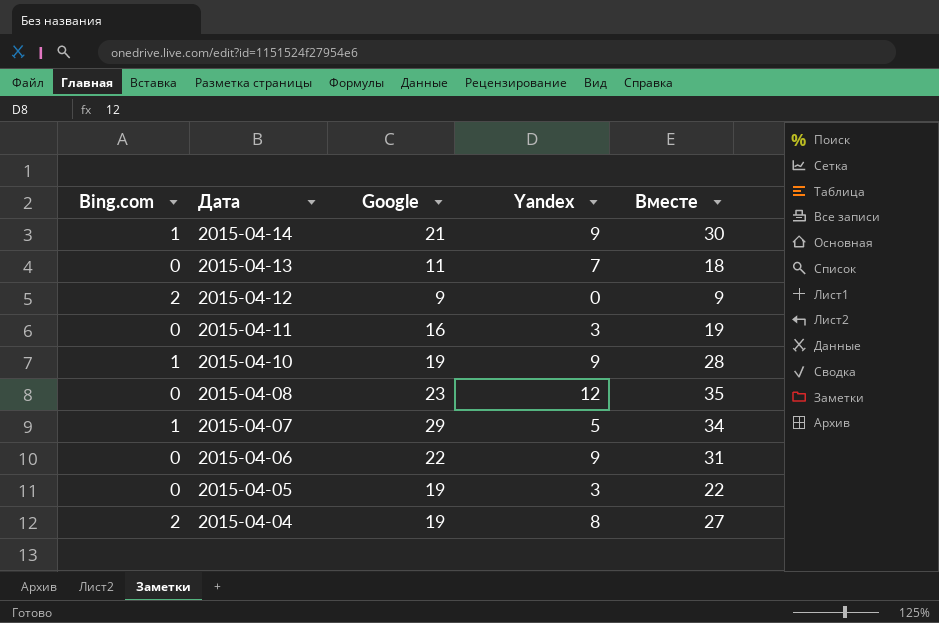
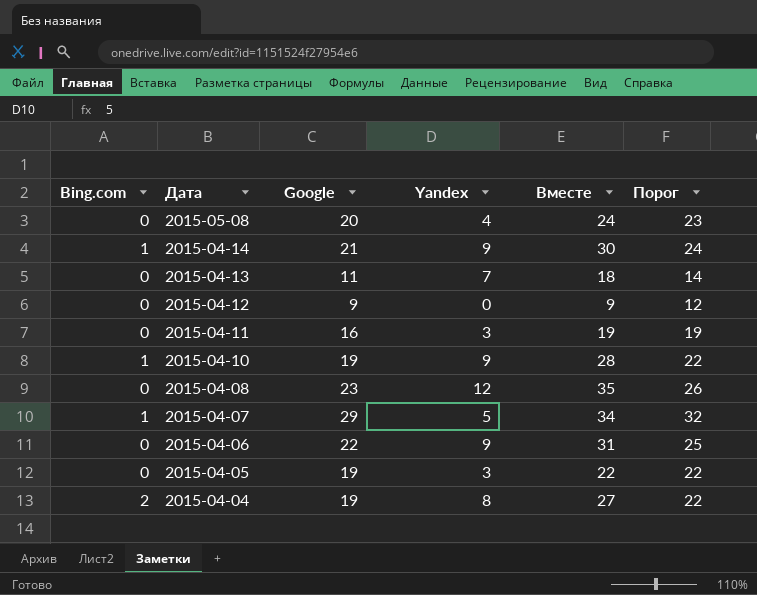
column Порог | formula: none -> [Google] + 3
row 2015-05-08: none -> 0 | 20 | 4 | 24 | 23
2015-04-12 | Bing.com: 2 -> 0

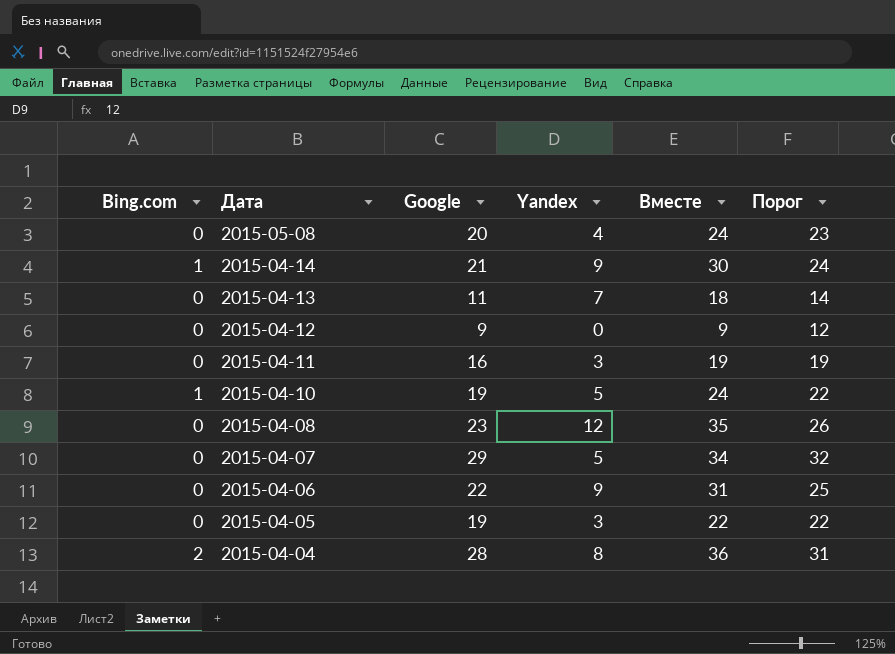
2015-04-10 | Yandex: 9 -> 5
2015-04-10 | Вместе: 28 -> 24
2015-04-07 | Bing.com: 1 -> 0
2015-04-04 | Google: 19 -> 28
2015-04-04 | Вместе: 27 -> 36
2015-04-04 | Порог: 22 -> 31

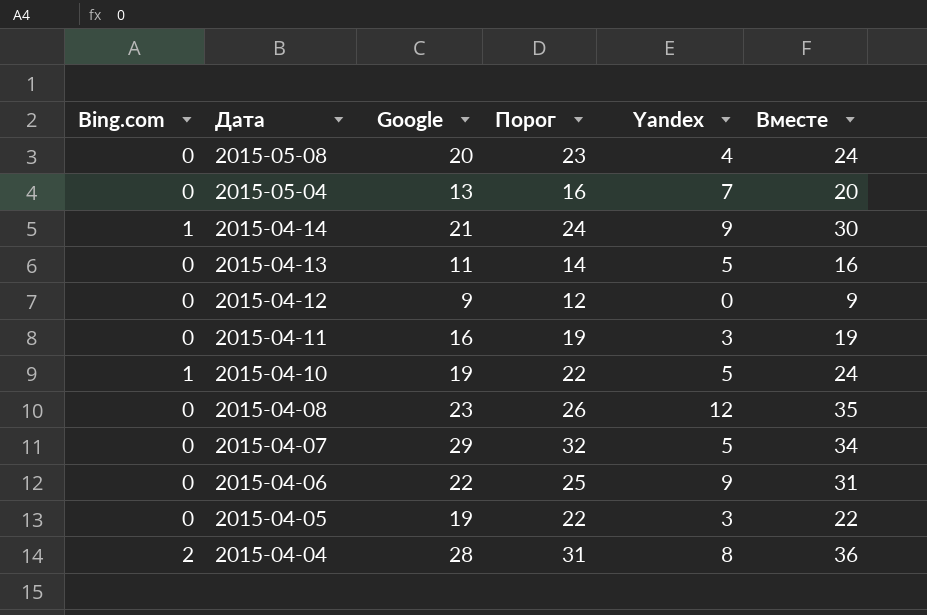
column Порог | position: 6 -> 4
row 2015-05-04: none -> 0 | 13 | 16 | 7 | 20
2015-04-13 | Yandex: 7 -> 5
2015-04-13 | Вместе: 18 -> 16

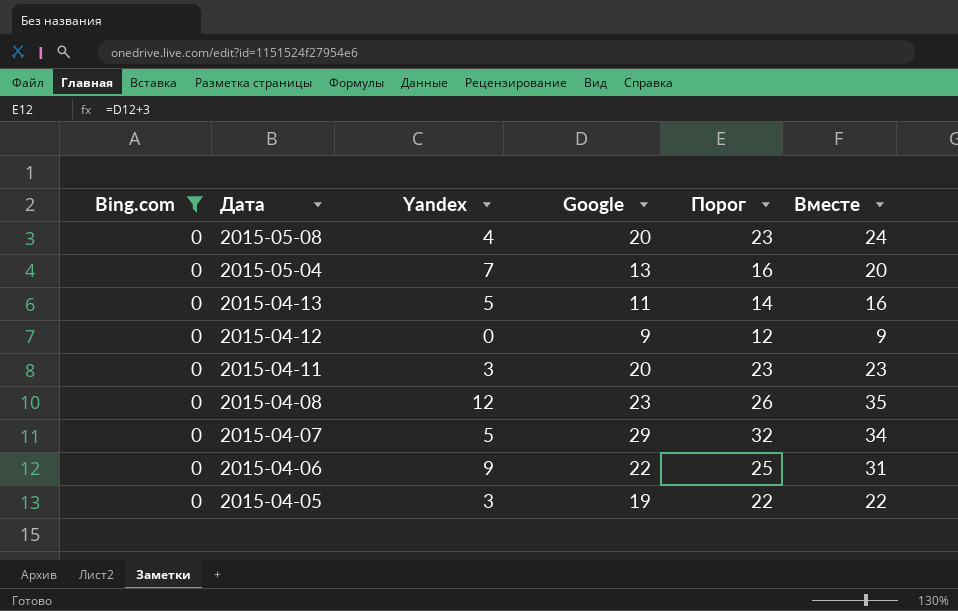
filter: none -> Bing.com = 0
column Yandex | position: 5 -> 3
2015-04-11 | Google: 16 -> 20
2015-04-11 | Порог: 19 -> 23
2015-04-11 | Вместе: 19 -> 23

